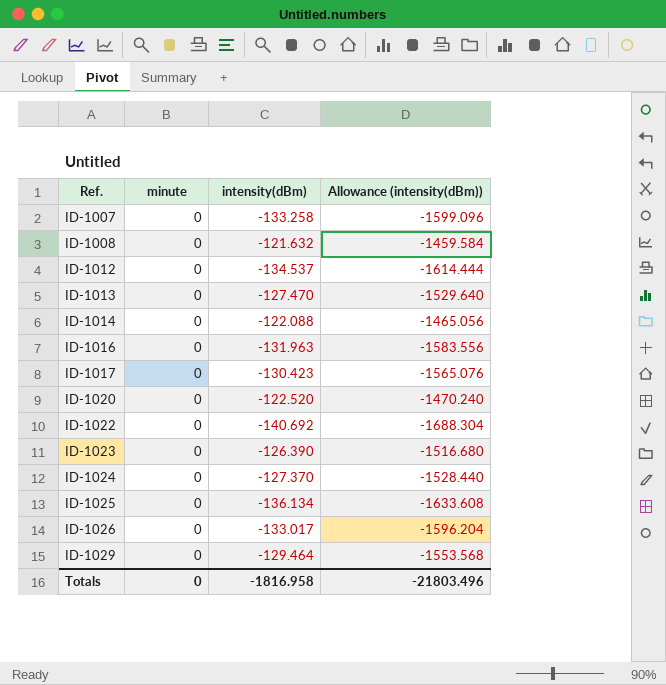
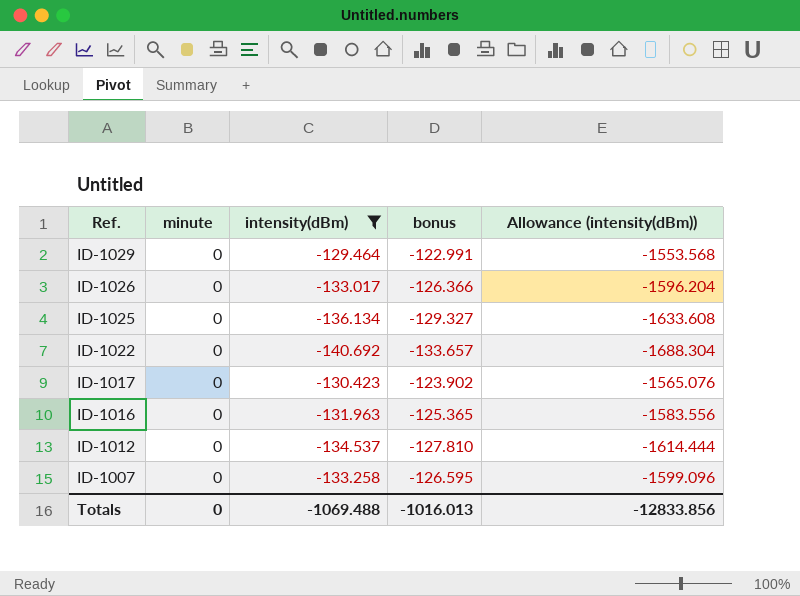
filter: none -> intensity(dBm) <= -129.464
row order: Ref. ascending -> Ref. descending
column bonus | formula: none -> [intensity(dBm)] * 0.95
Totals | intensity(dBm): -1816.958 -> -1069.488
Totals | Allowance (intensity(dBm)): -21803.496 -> -12833.856

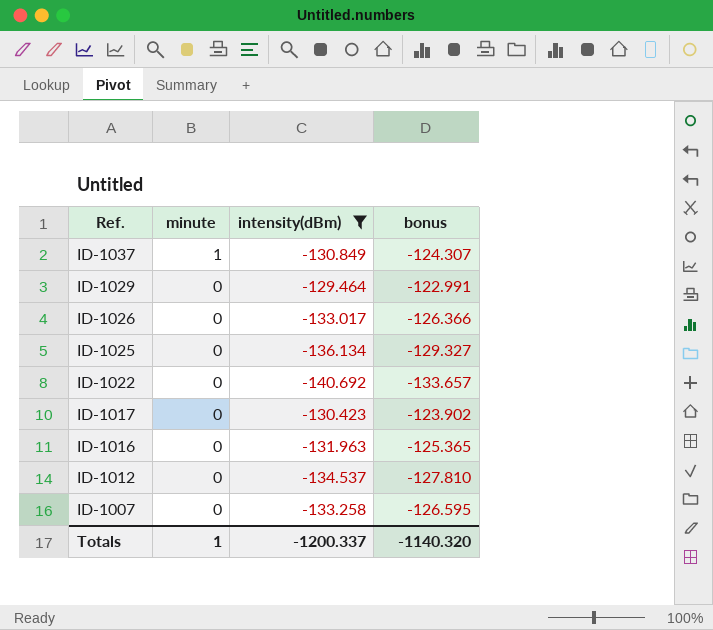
column Allowance (intensity(dBm)) | formula: [intensity(dBm)] * 12 -> none
row ID-1037: none -> 1 | -130.849 | -124.307
Totals | minute: 0 -> 1
Totals | intensity(dBm): -1069.488 -> -1200.337
Totals | bonus: -1016.013 -> -1140.320

